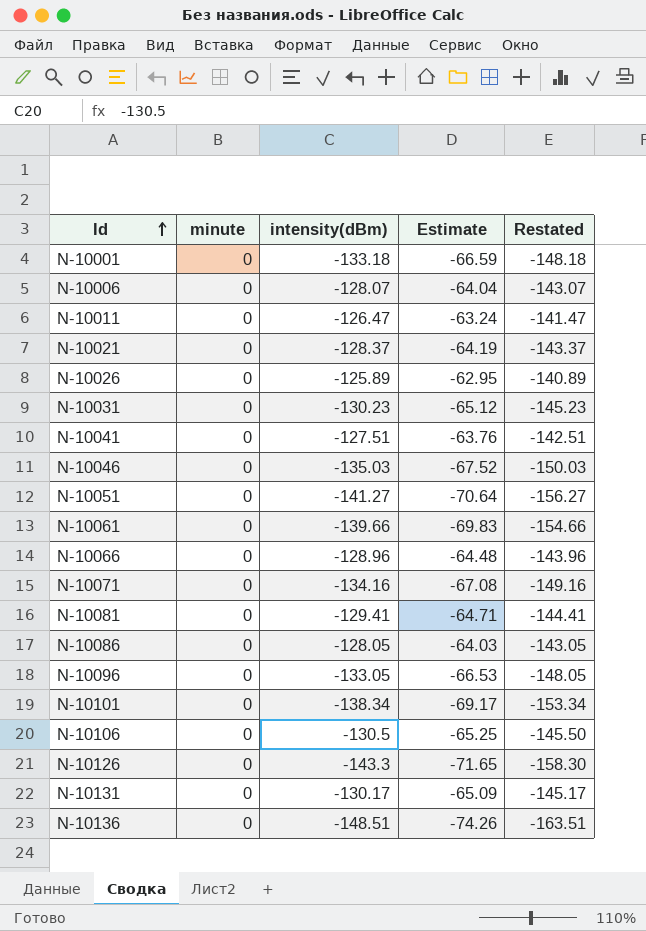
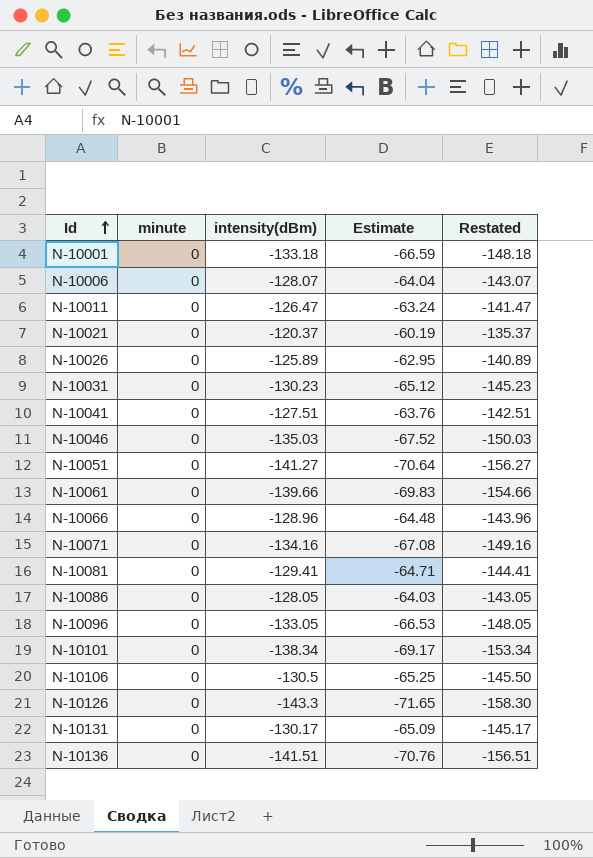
N-10021 | intensity(dBm): -128.37 -> -120.37
N-10021 | Estimate: -64.19 -> -60.19
N-10021 | Restated: -143.37 -> -135.37
N-10136 | intensity(dBm): -148.51 -> -141.51
N-10136 | Estimate: -74.26 -> -70.76
N-10136 | Restated: -163.51 -> -156.51

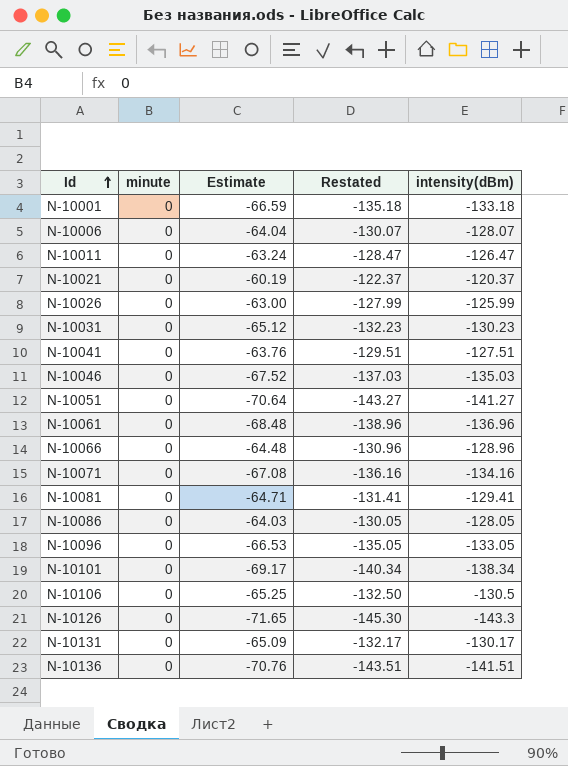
column Restated | formula: [intensity(dBm)] - 15 -> [intensity(dBm)] - 2
column intensity(dBm) | position: 3 -> 5
N-10026 | Estimate: -62.95 -> -63.00
N-10026 | intensity(dBm): -125.89 -> -125.99
N-10061 | Estimate: -69.83 -> -68.48
N-10061 | intensity(dBm): -139.66 -> -136.96

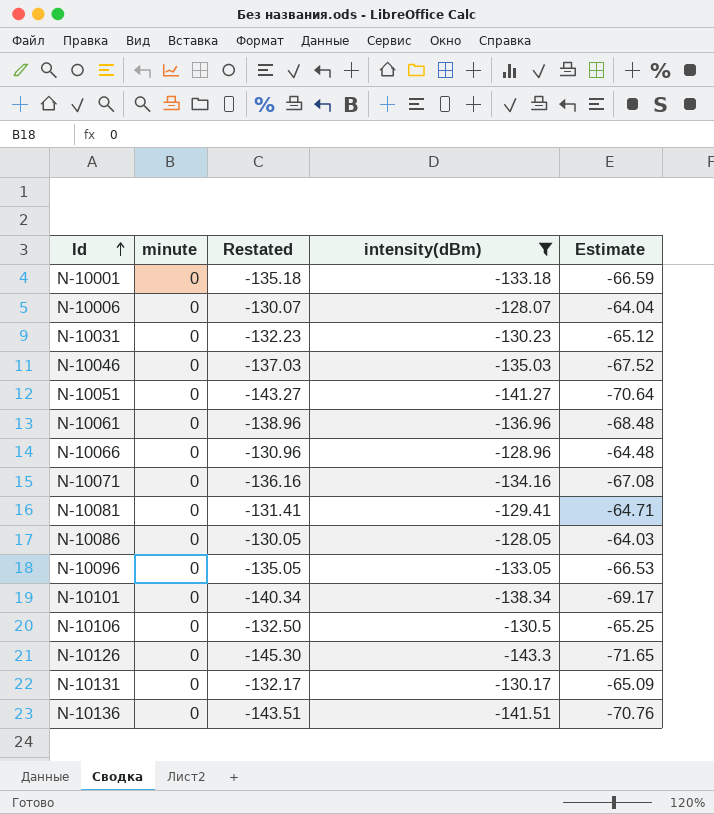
filter: none -> intensity(dBm) <= -128.05
column Estimate | position: 3 -> 5

